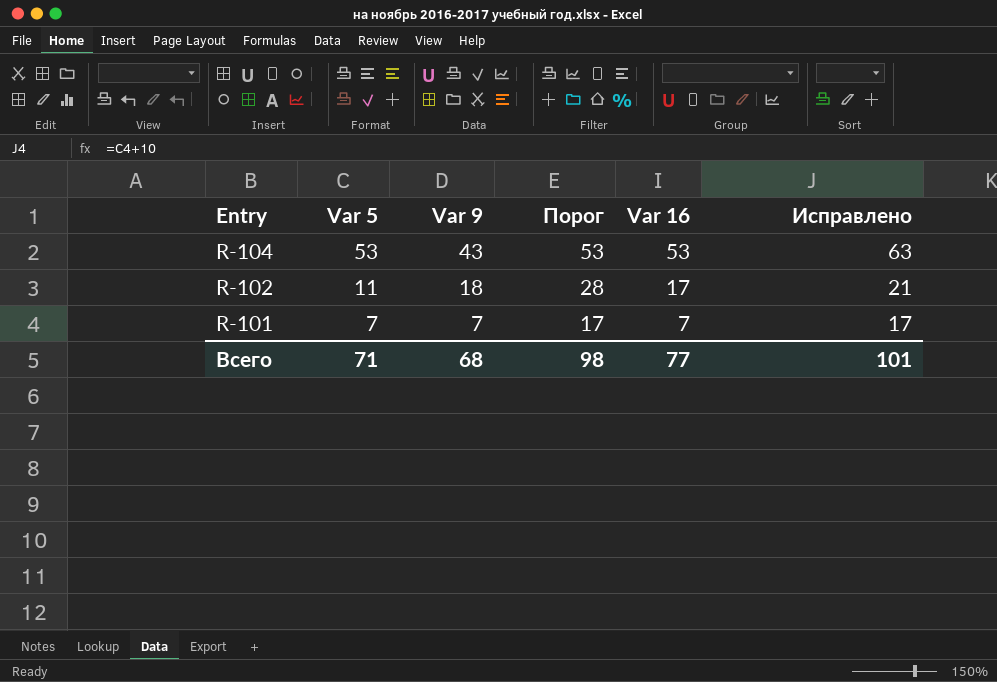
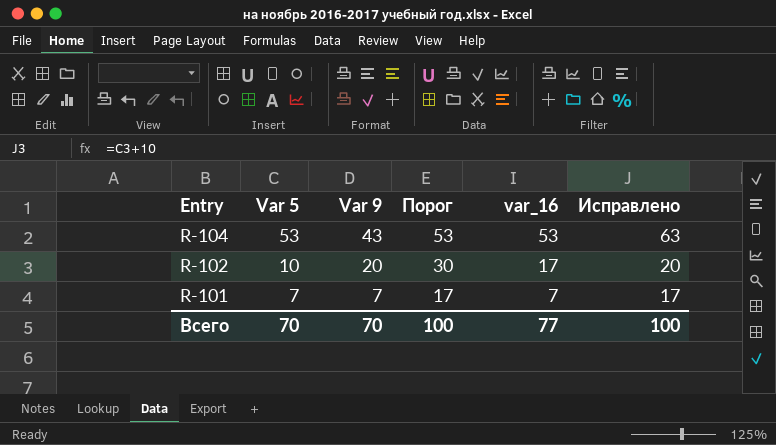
column name: Var 16 -> var_16
R-102 | Var 5: 11 -> 10
R-102 | Var 9: 18 -> 20
R-102 | Порог: 28 -> 30
R-102 | Исправлено: 21 -> 20
Всего | Var 5: 71 -> 70
Всего | Var 9: 68 -> 70
Всего | Порог: 98 -> 100
Всего | Исправлено: 101 -> 100

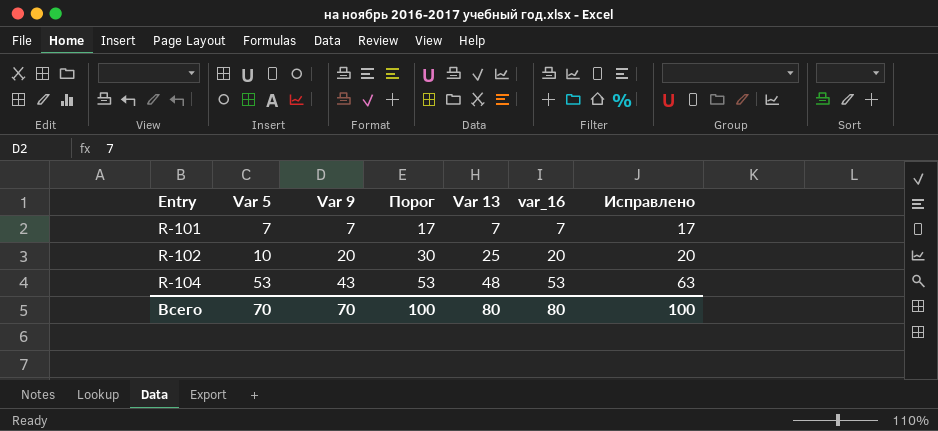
row order: Entry descending -> Entry ascending
column Var 13 | position: none -> 5
R-102 | var_16: 17 -> 20
Всего | var_16: 77 -> 80

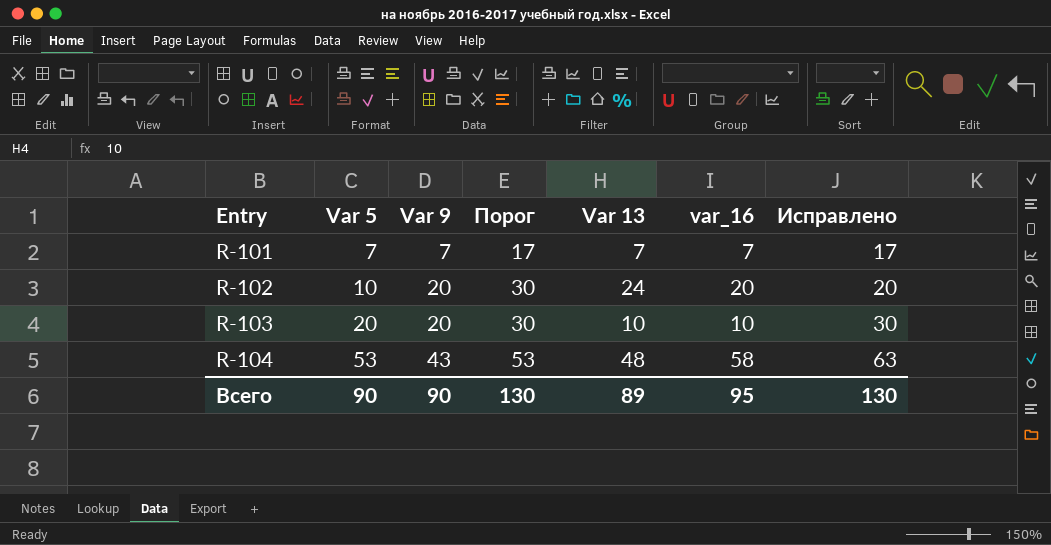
R-102 | Var 13: 25 -> 24
row R-103: none -> 20 | 20 | 30 | 10 | 10 | 30
R-104 | var_16: 53 -> 58
Всего | Var 5: 70 -> 90
Всего | Var 9: 70 -> 90
Всего | Порог: 100 -> 130
Всего | Var 13: 80 -> 89
Всего | var_16: 80 -> 95
Всего | Исправлено: 100 -> 130

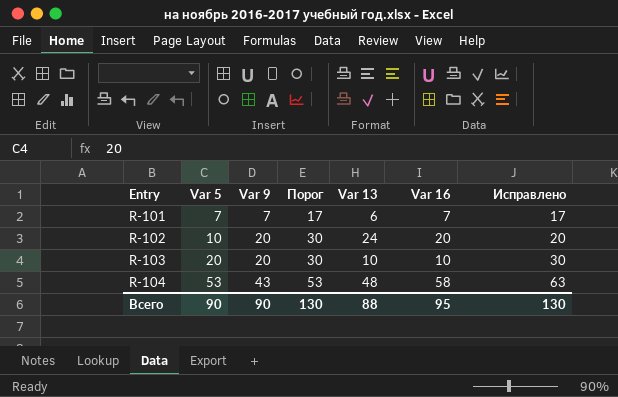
column name: var_16 -> Var 16
R-101 | Var 13: 7 -> 6
Всего | Var 13: 89 -> 88

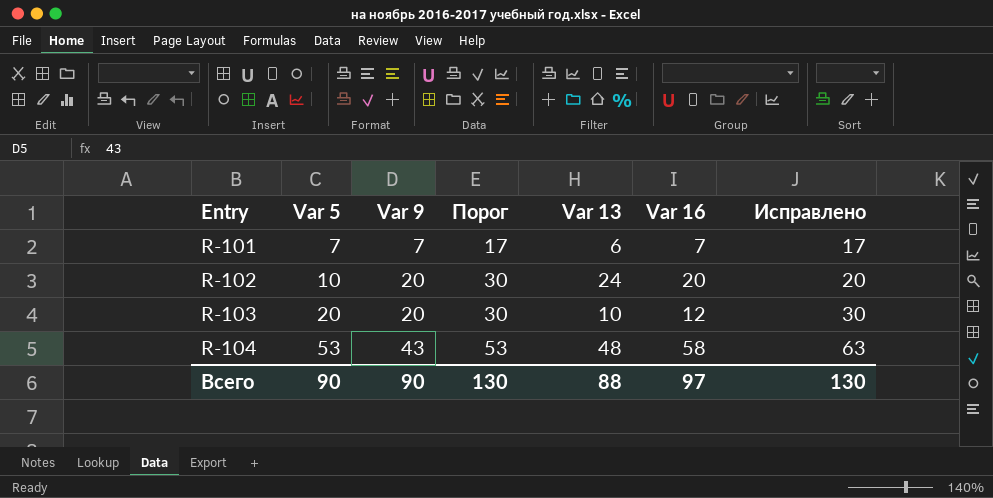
R-103 | Var 16: 10 -> 12
Всего | Var 16: 95 -> 97

